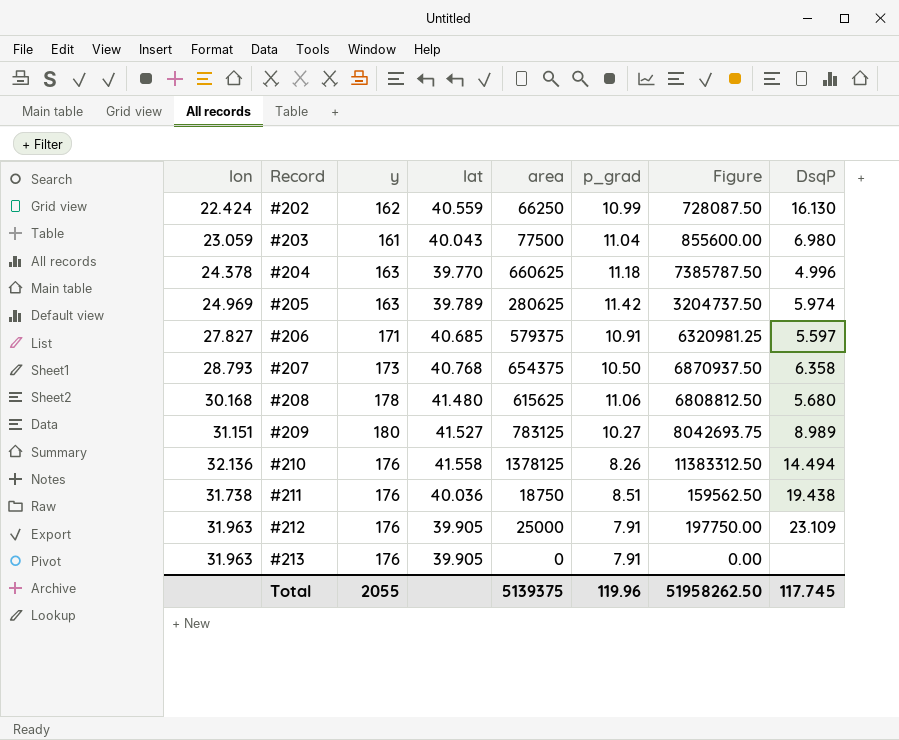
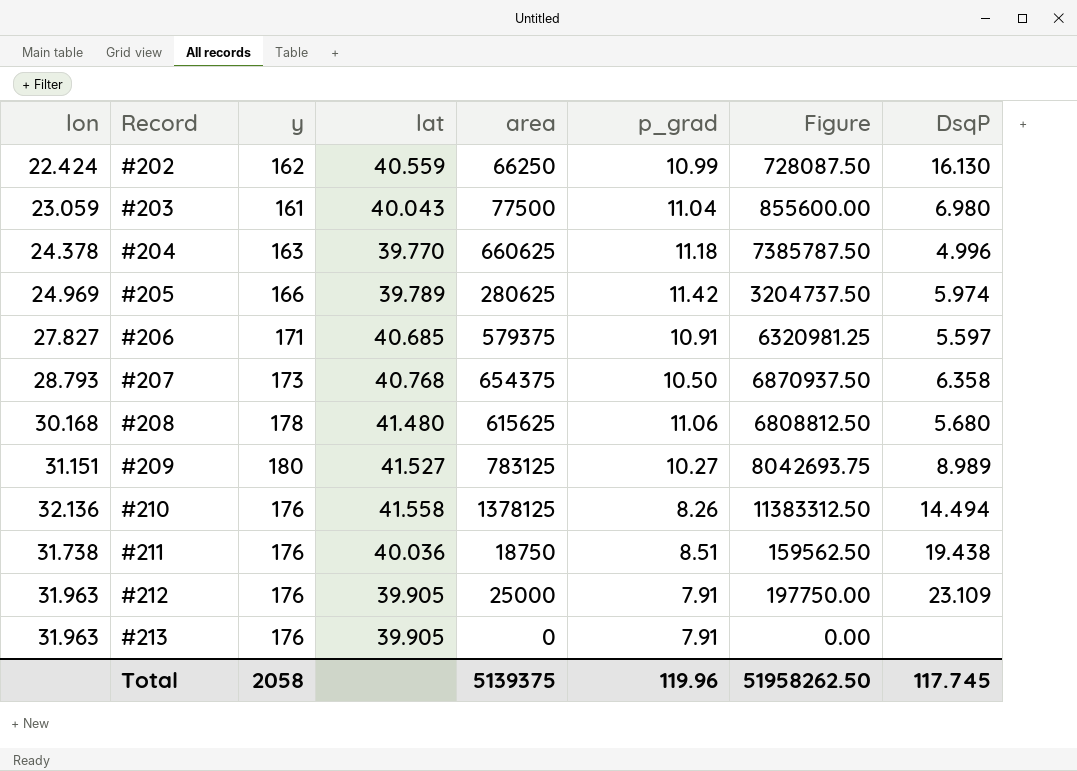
#205 | y: 163 -> 166
Total | y: 2055 -> 2058

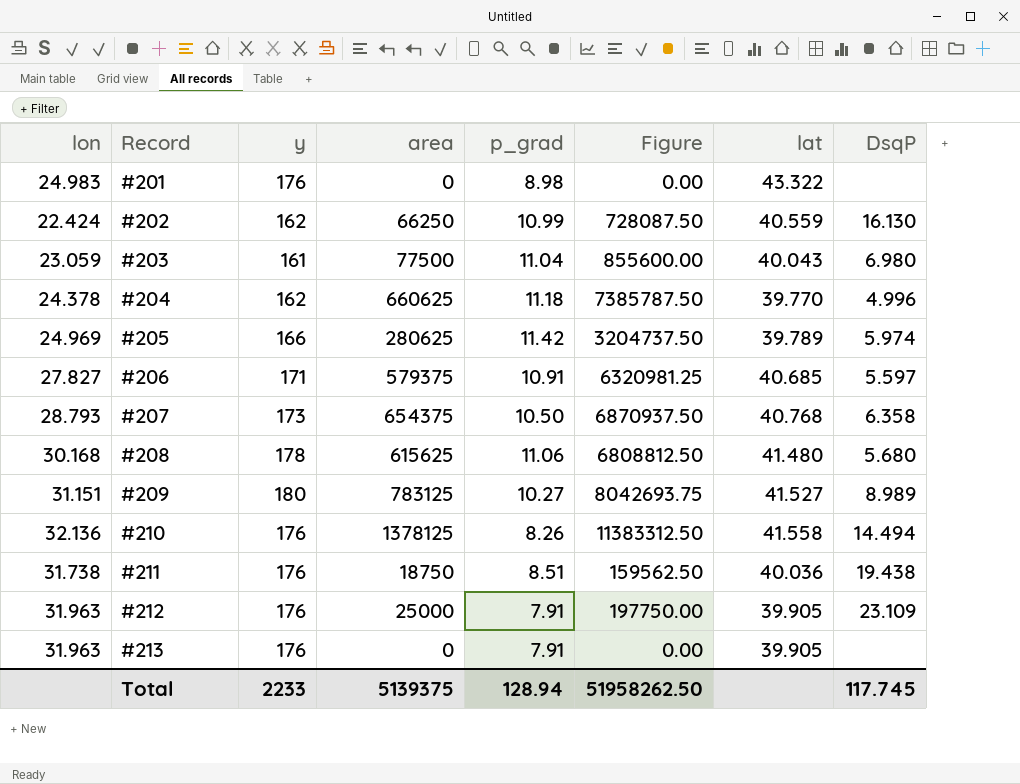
column lat | position: 4 -> 7
row #201: none -> 24.983 | 176 | 0 | 8.98 | 0.00 | 43.322 | none
#204 | y: 163 -> 162
Total | y: 2058 -> 2233
Total | p_grad: 119.96 -> 128.94

